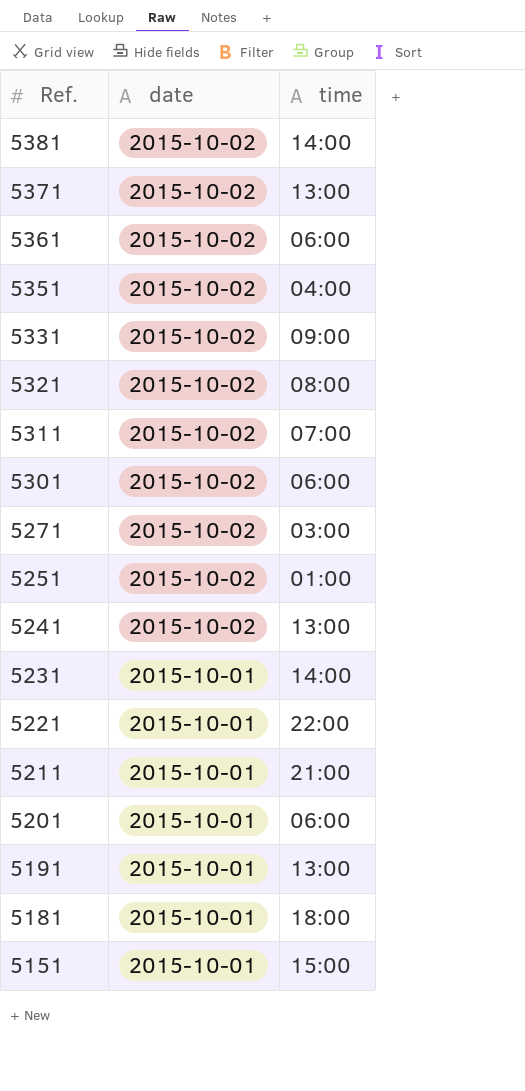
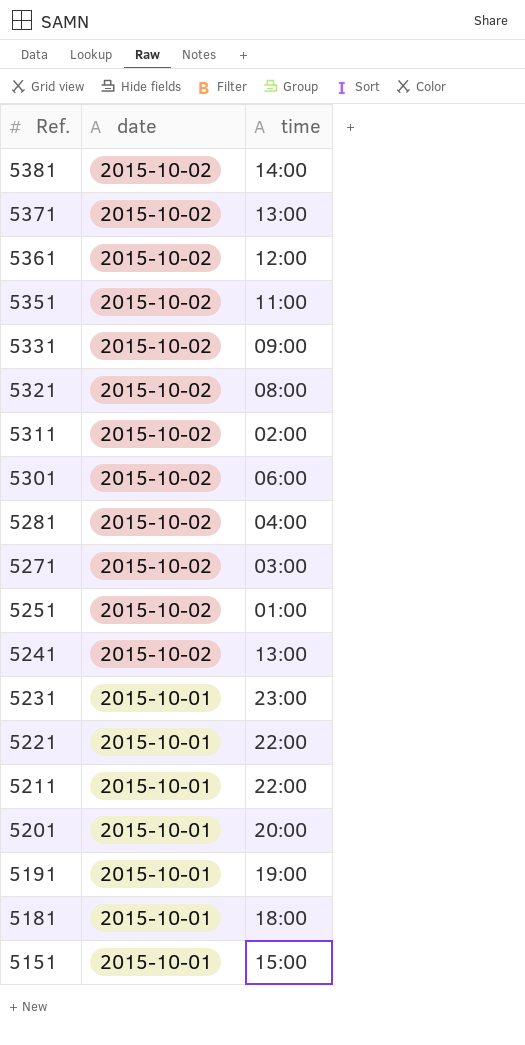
5361 | time: 06:00 -> 12:00
5351 | time: 04:00 -> 11:00
5311 | time: 07:00 -> 02:00
row 5281: none -> 2015-10-02 | 04:00
5231 | time: 14:00 -> 23:00
5211 | time: 21:00 -> 22:00
5201 | time: 06:00 -> 20:00
5191 | time: 13:00 -> 19:00

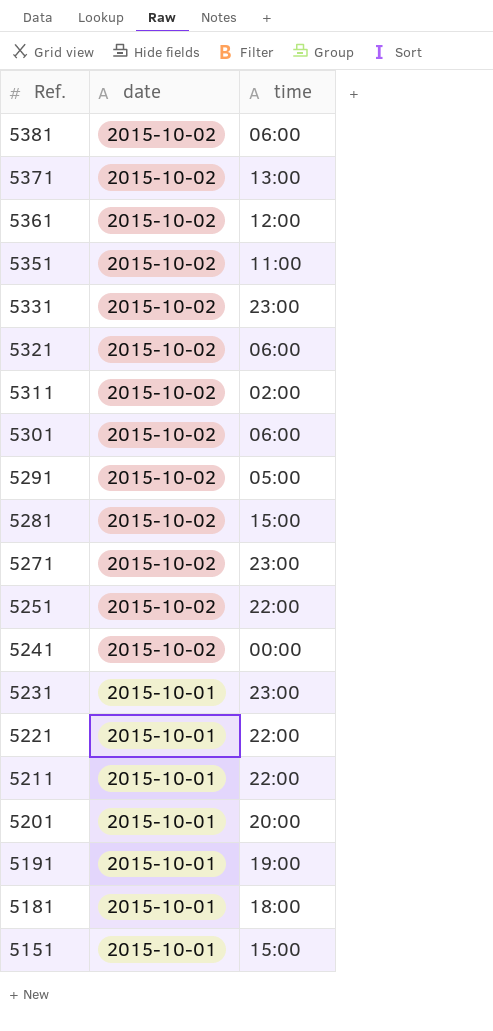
5381 | time: 14:00 -> 06:00
5331 | time: 09:00 -> 23:00
5321 | time: 08:00 -> 06:00
row 5291: none -> 2015-10-02 | 05:00
5281 | time: 04:00 -> 15:00
5271 | time: 03:00 -> 23:00
5251 | time: 01:00 -> 22:00
5241 | time: 13:00 -> 00:00

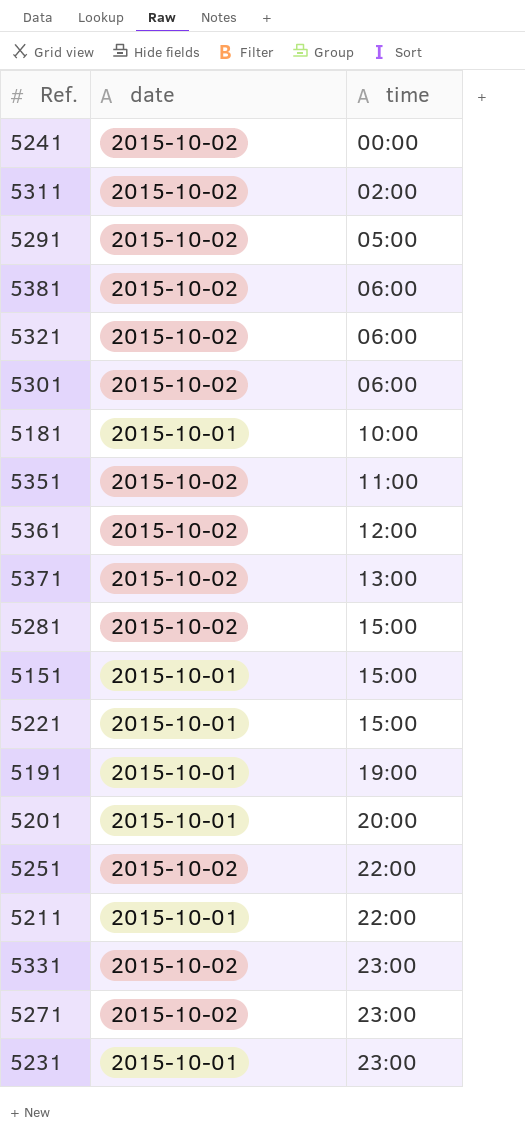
row order: Ref. descending -> time ascending
5181 | time: 18:00 -> 10:00
5221 | time: 22:00 -> 15:00

